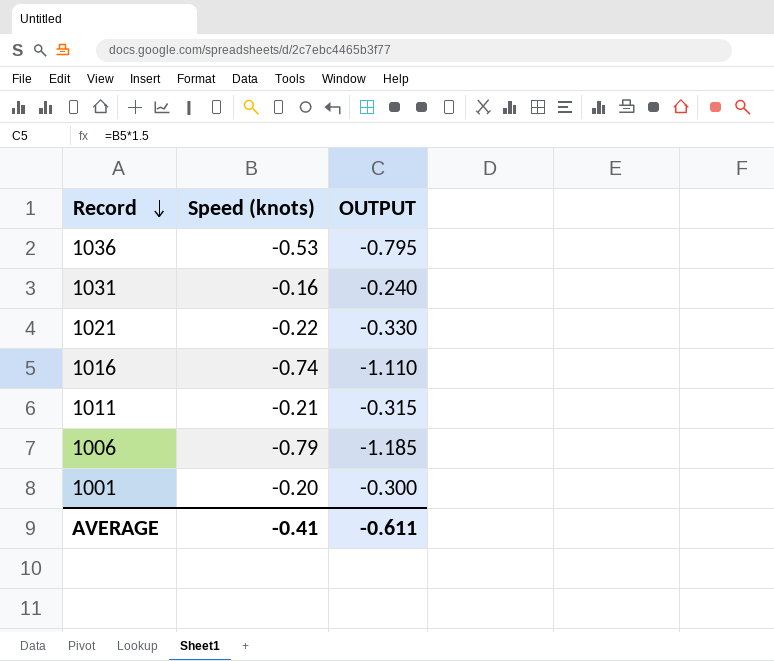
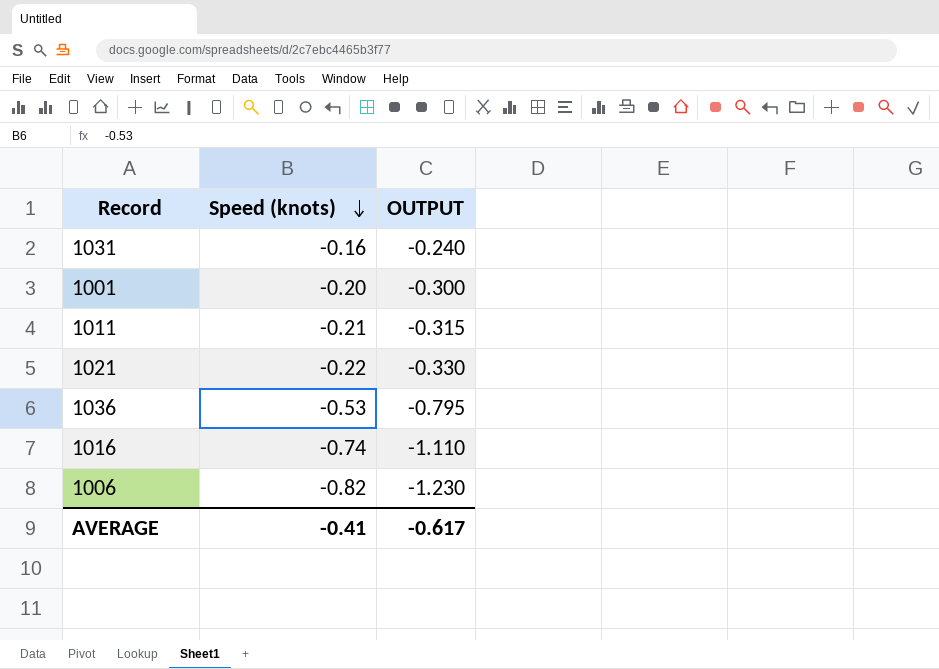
row order: Record descending -> Speed (knots) descending
1006 | Speed (knots): -0.79 -> -0.82
1006 | OUTPUT: -1.185 -> -1.230
AVERAGE | OUTPUT: -0.611 -> -0.617

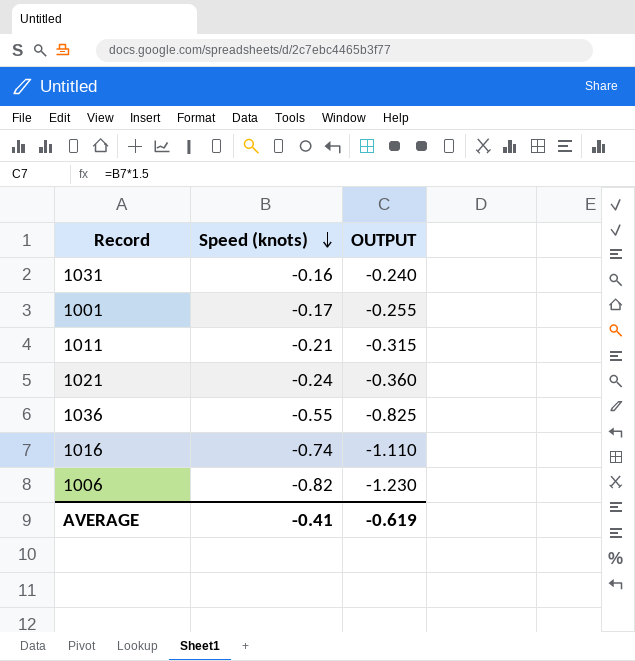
1001 | Speed (knots): -0.20 -> -0.17
1001 | OUTPUT: -0.300 -> -0.255
1021 | Speed (knots): -0.22 -> -0.24
1021 | OUTPUT: -0.330 -> -0.360
1036 | Speed (knots): -0.53 -> -0.55
1036 | OUTPUT: -0.795 -> -0.825
AVERAGE | OUTPUT: -0.617 -> -0.619

